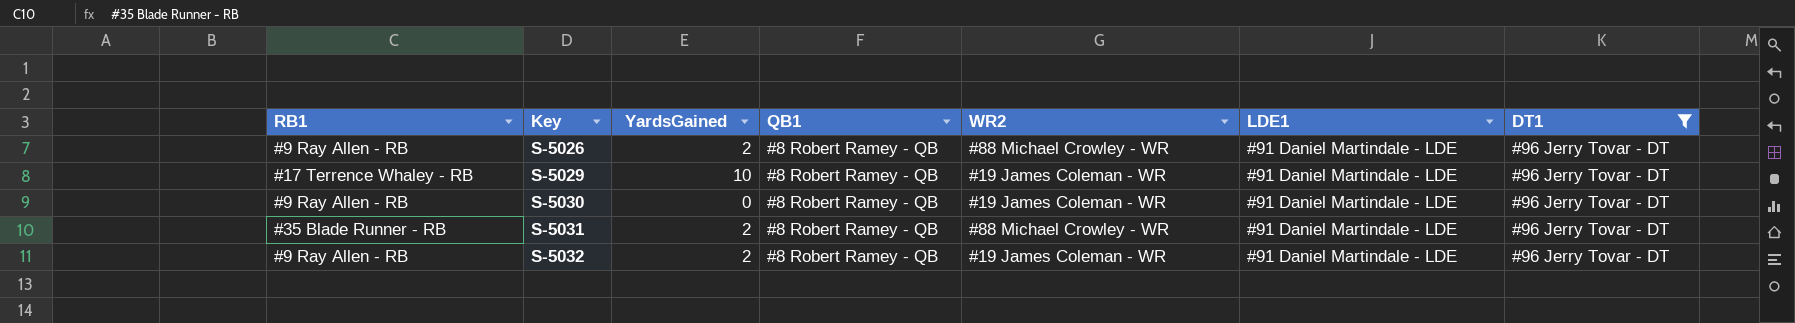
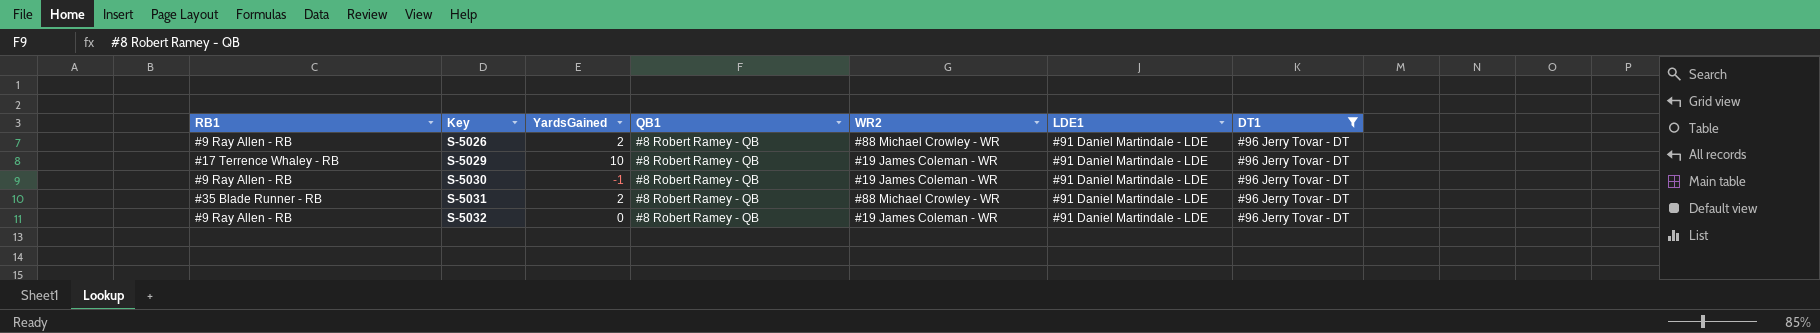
S-5030 | YardsGained: 0 -> -1
S-5032 | YardsGained: 2 -> 0

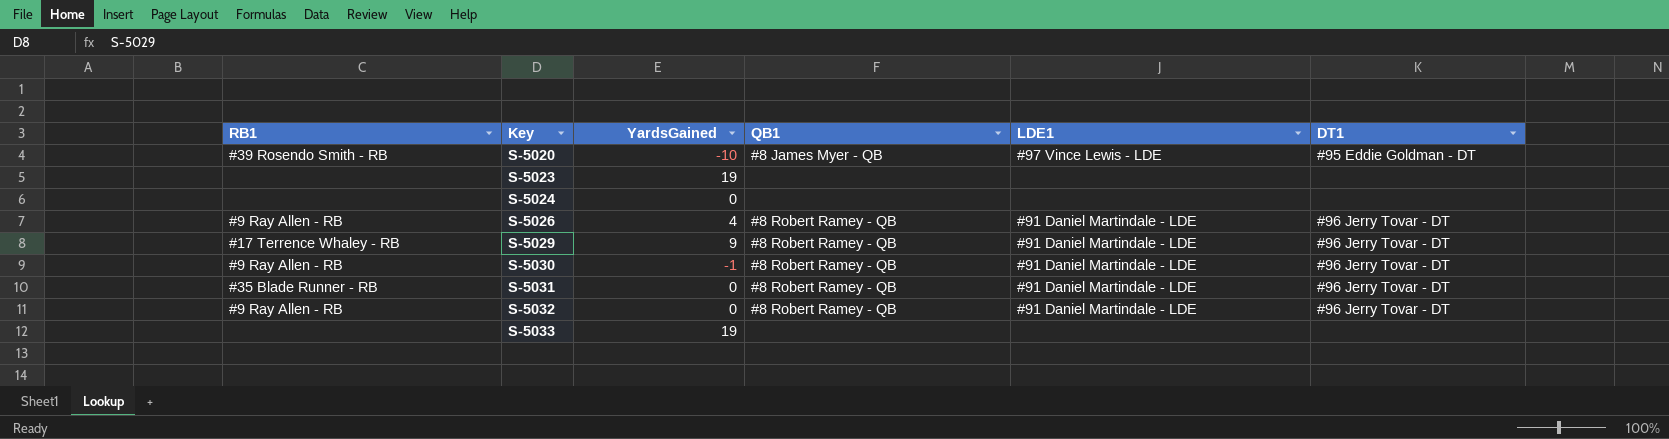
filter: DT1 = #96 Jerry Tovar - DT -> none
column WR2 | position: 5 -> none
S-5026 | YardsGained: 2 -> 4
S-5029 | YardsGained: 10 -> 9
S-5031 | YardsGained: 2 -> 0

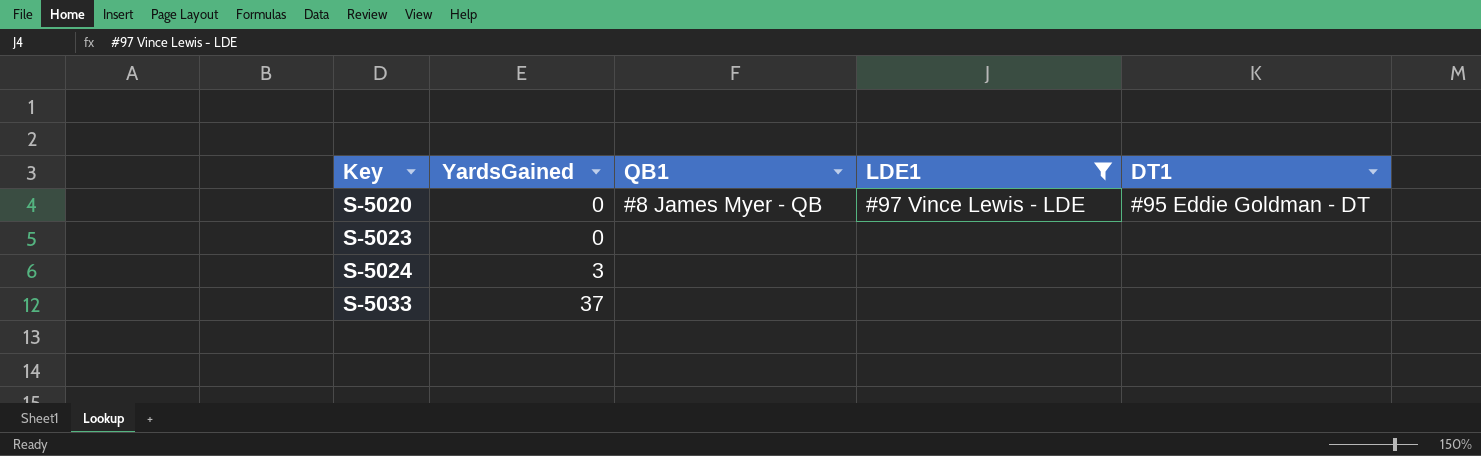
filter: none -> LDE1 != #91 Daniel Martindale - LDE
column RB1 | position: 1 -> none
S-5020 | YardsGained: -10 -> 0
S-5023 | YardsGained: 19 -> 0
S-5024 | YardsGained: 0 -> 3
S-5033 | YardsGained: 19 -> 37

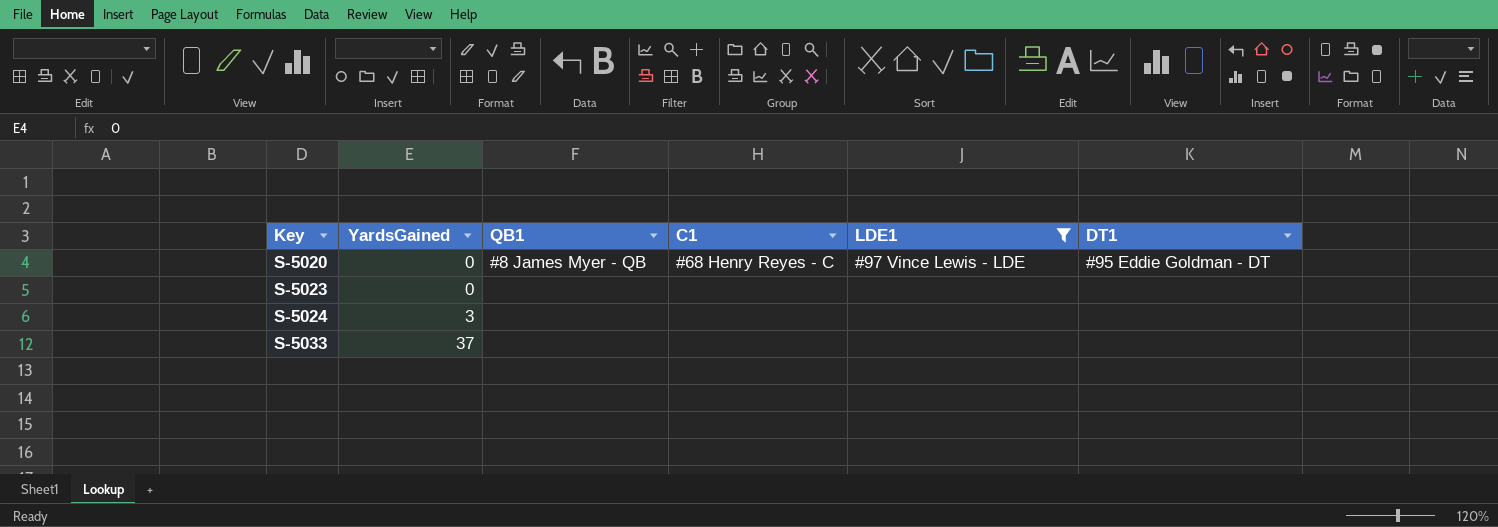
column C1 | position: none -> 4

